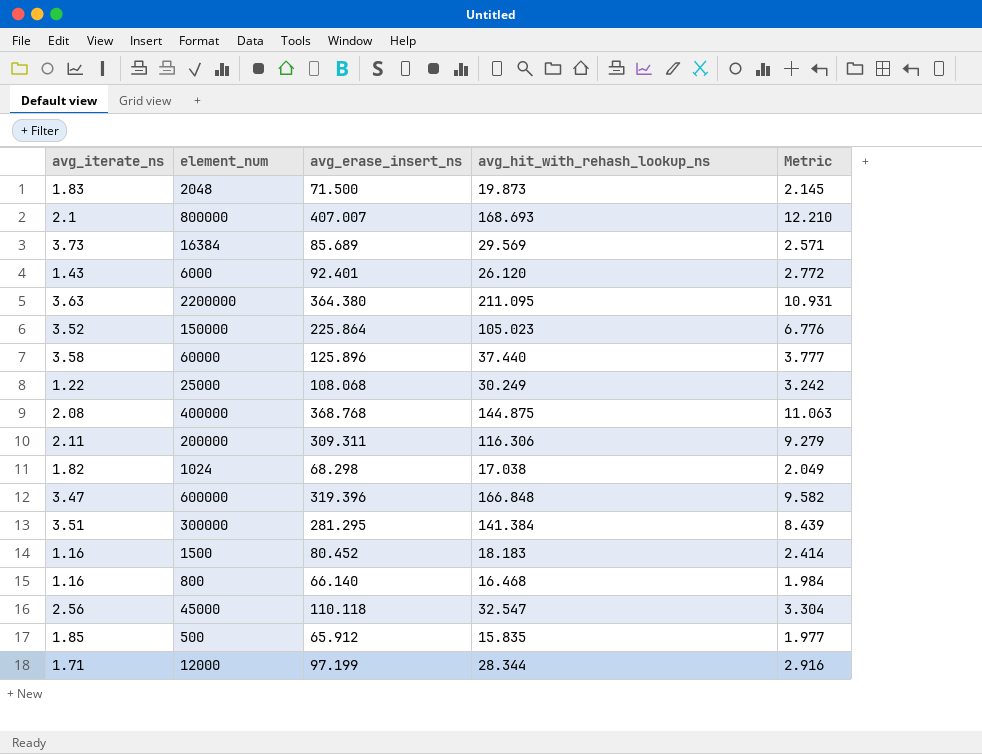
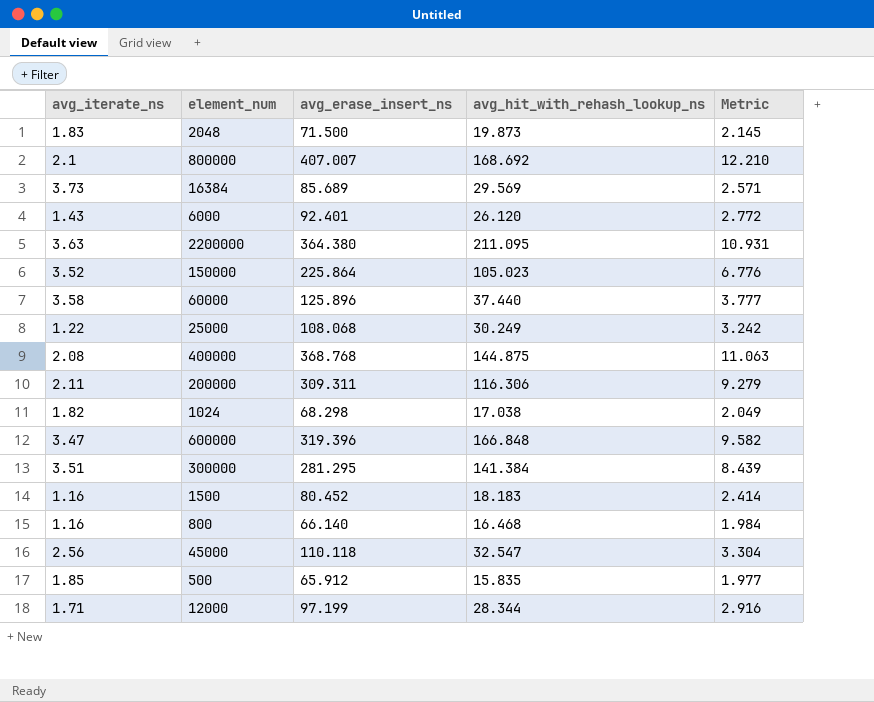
800000 | avg_hit_with_rehash_lookup_ns: 168.693 -> 168.692

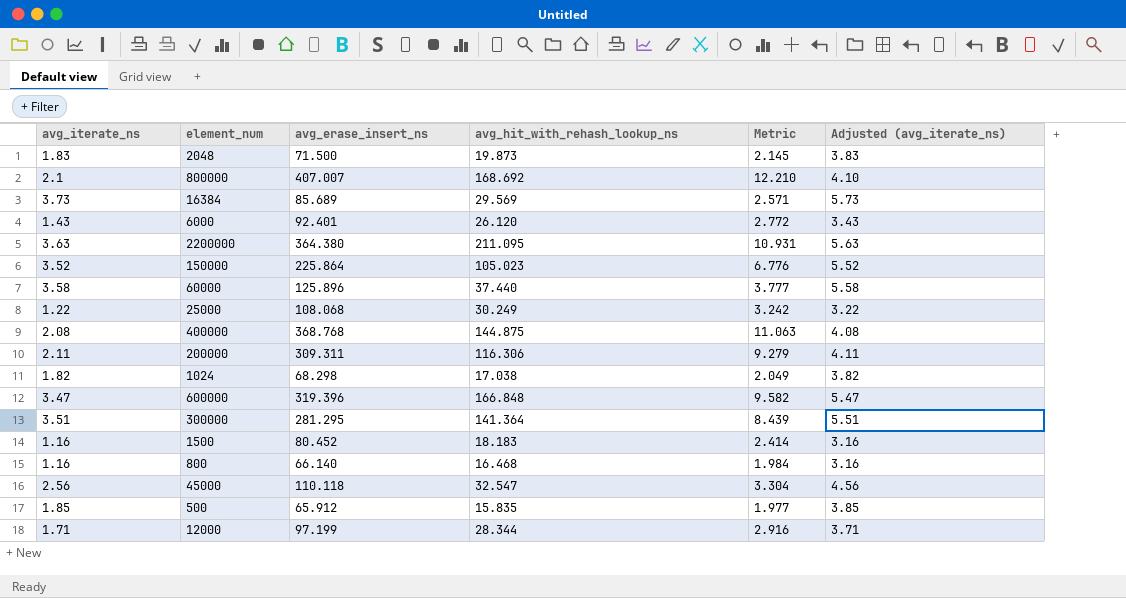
column Adjusted (avg_iterate_ns) | formula: none -> [avg_iterate_ns] + 2
300000 | avg_hit_with_rehash_lookup_ns: 141.384 -> 141.364

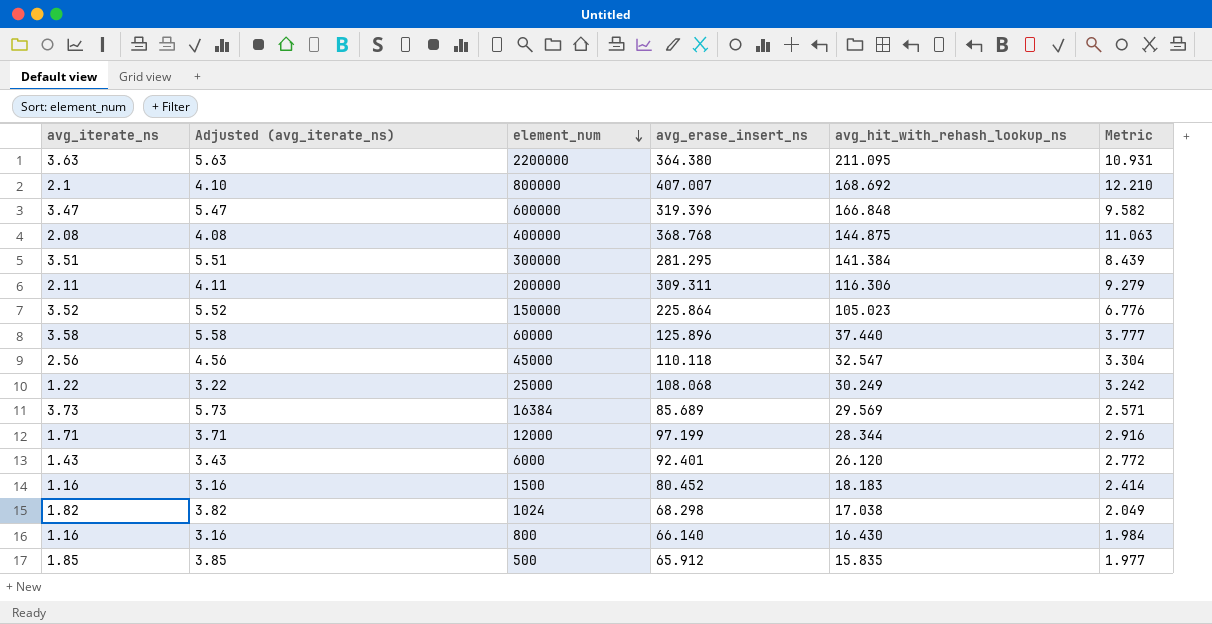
row order: none -> element_num descending
column Adjusted (avg_iterate_ns) | position: 6 -> 2
row 2048: 1.83 | 71.500 | 19.873 | 2.145 | 3.83 -> none
300000 | avg_hit_with_rehash_lookup_ns: 141.364 -> 141.384
800 | avg_hit_with_rehash_lookup_ns: 16.468 -> 16.430

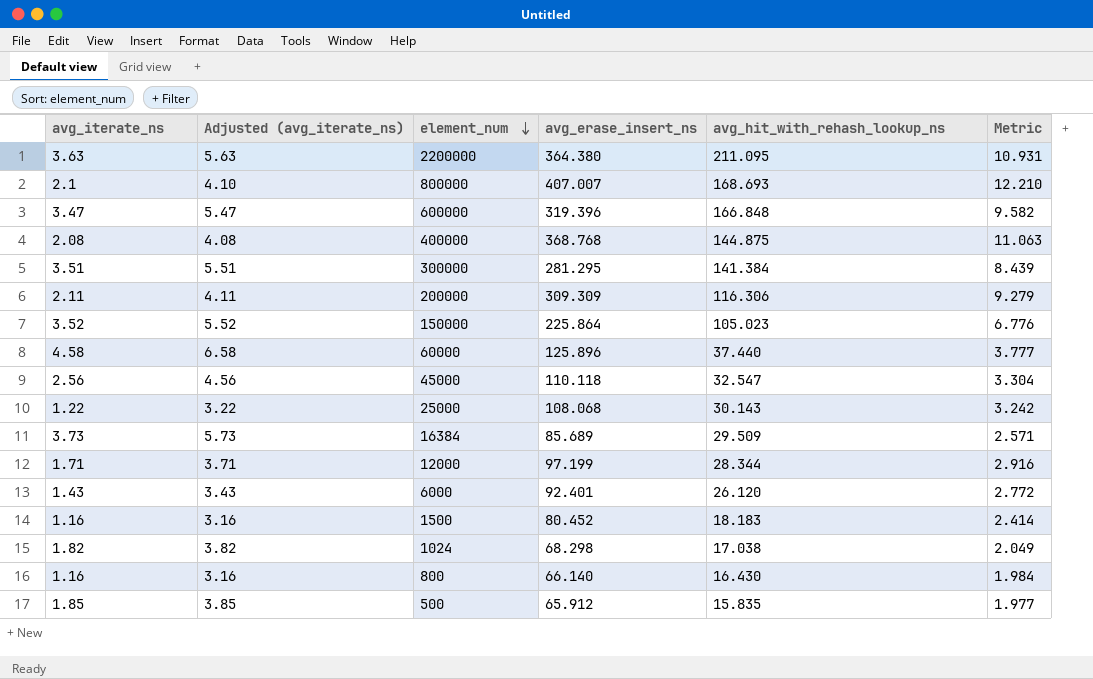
800000 | avg_hit_with_rehash_lookup_ns: 168.692 -> 168.693
200000 | avg_erase_insert_ns: 309.311 -> 309.309
60000 | avg_iterate_ns: 3.58 -> 4.58
60000 | Adjusted (avg_iterate_ns): 5.58 -> 6.58
25000 | avg_hit_with_rehash_lookup_ns: 30.249 -> 30.143
16384 | avg_hit_with_rehash_lookup_ns: 29.569 -> 29.509

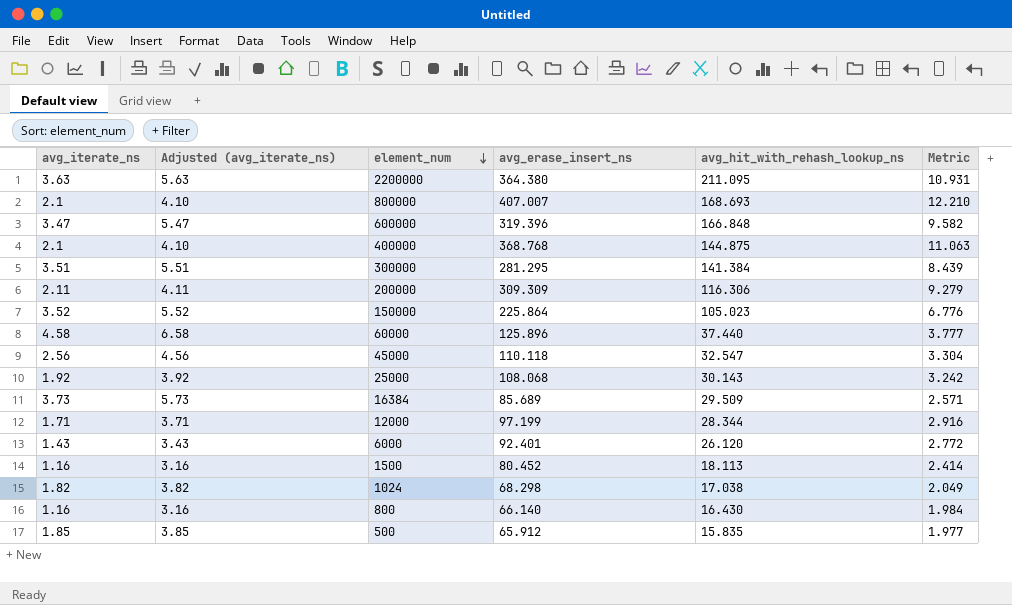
400000 | avg_iterate_ns: 2.08 -> 2.1
400000 | Adjusted (avg_iterate_ns): 4.08 -> 4.10
25000 | avg_iterate_ns: 1.22 -> 1.92
25000 | Adjusted (avg_iterate_ns): 3.22 -> 3.92
1500 | avg_hit_with_rehash_lookup_ns: 18.183 -> 18.113

